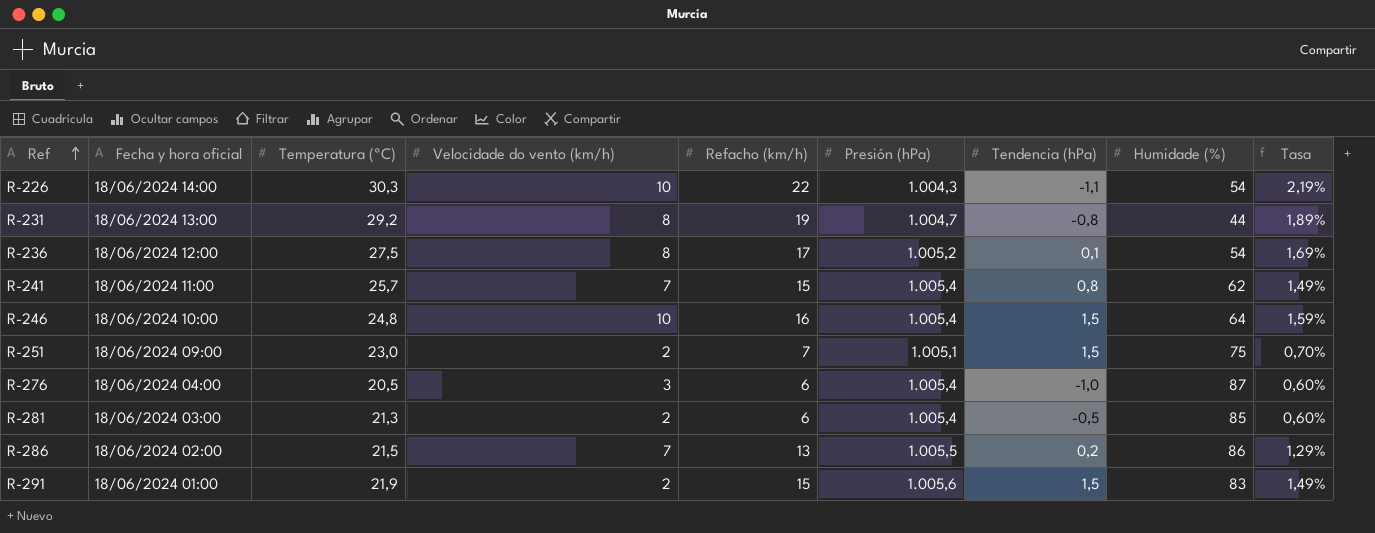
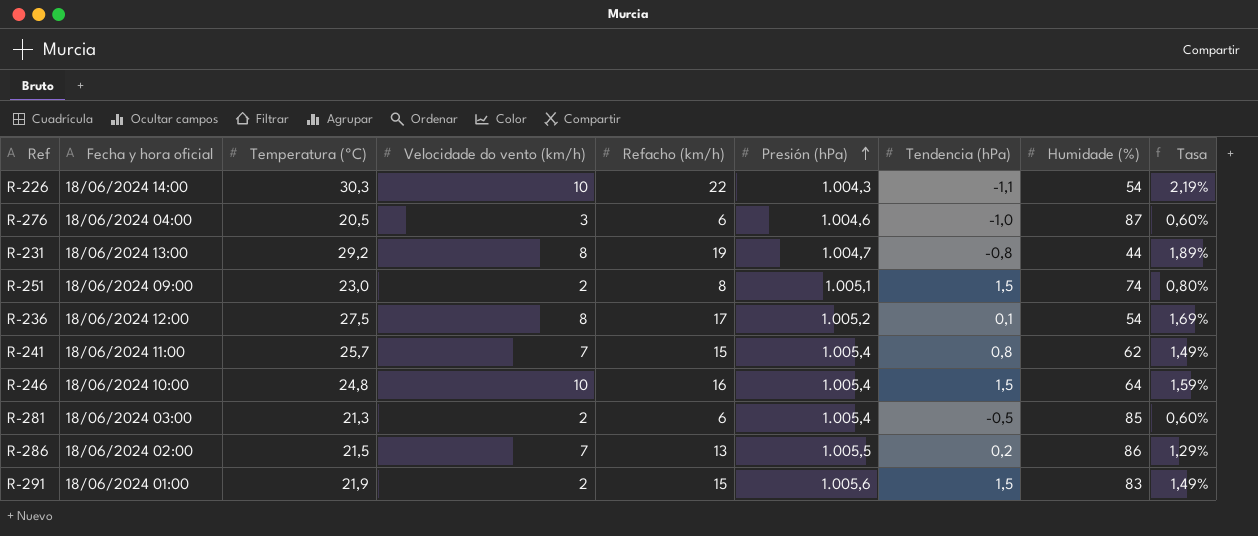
row order: Ref ascending -> Presión (hPa) ascending
R-276 | Presión (hPa): 1.005,4 -> 1.004,6
R-251 | Refacho (km/h): 7 -> 8
R-251 | Humidade (%): 75 -> 74
R-251 | Tasa: 0,70% -> 0,80%

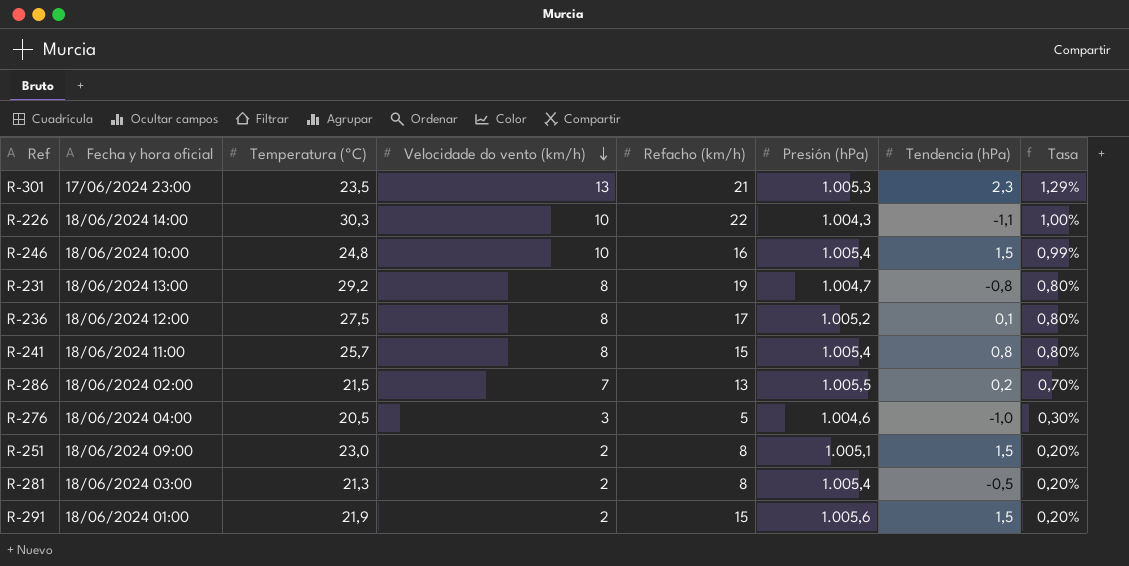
row order: Presión (hPa) ascending -> Velocidade do vento (km/h) descending
column Humidade (%) | position: 8 -> none
column Tasa | formula: [Refacho (km/h)] / [Presión (hPa)] -> [Velocidade do vento (km/h)] / [Presión (hPa)]
row R-301: none -> 17/06/2024 23:00 | 23,5 | 13 | 21 | 1.005,3 | 2,3 | 1,29%
R-241 | Velocidade do vento (km/h): 7 -> 8
R-276 | Refacho (km/h): 6 -> 5
R-281 | Refacho (km/h): 6 -> 8

